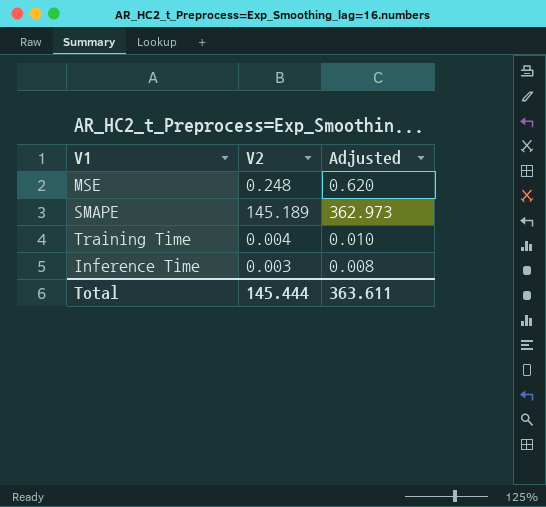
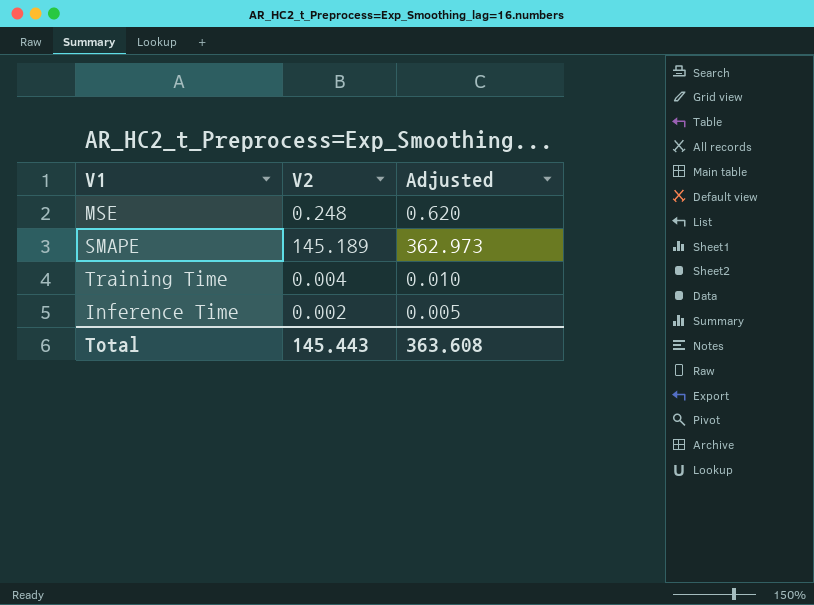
Inference Time | V2: 0.003 -> 0.002
Inference Time | Adjusted: 0.008 -> 0.005
Total | V2: 145.444 -> 145.443
Total | Adjusted: 363.611 -> 363.608

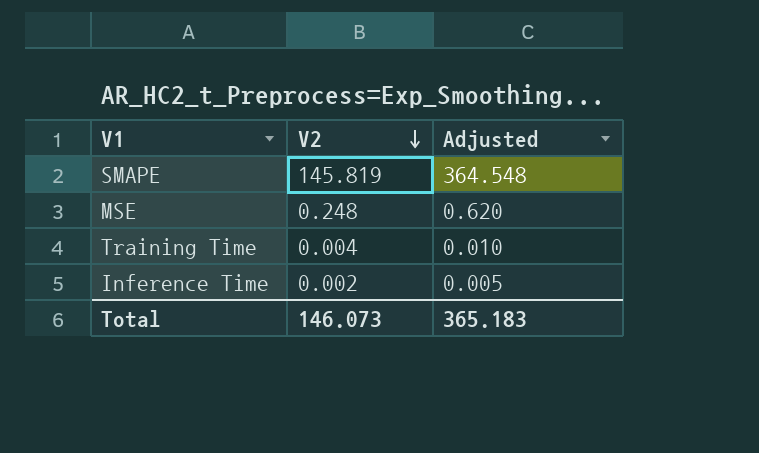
row order: none -> V2 descending
SMAPE | V2: 145.189 -> 145.819
SMAPE | Adjusted: 362.973 -> 364.548
Total | V2: 145.443 -> 146.073
Total | Adjusted: 363.608 -> 365.183

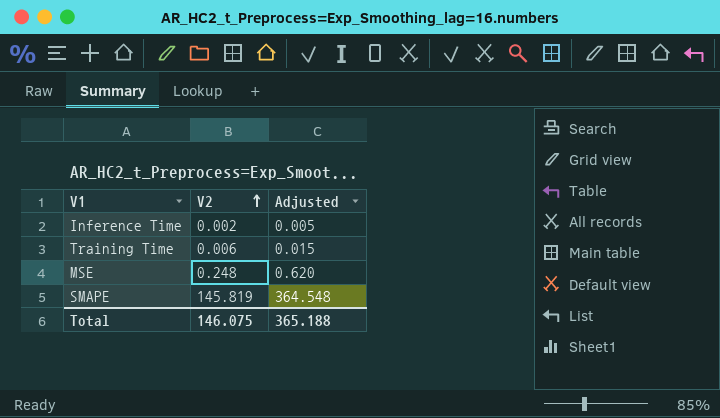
row order: V2 descending -> V2 ascending
Training Time | V2: 0.004 -> 0.006
Training Time | Adjusted: 0.010 -> 0.015
Total | V2: 146.073 -> 146.075
Total | Adjusted: 365.183 -> 365.188

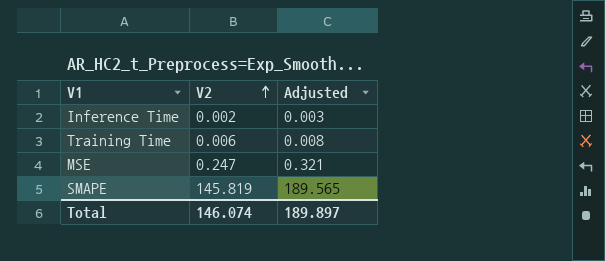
column Adjusted | formula: [V2] * 2.5 -> [V2] * 1.3
MSE | V2: 0.248 -> 0.247
Total | V2: 146.075 -> 146.074
Total | Adjusted: 365.188 -> 189.897

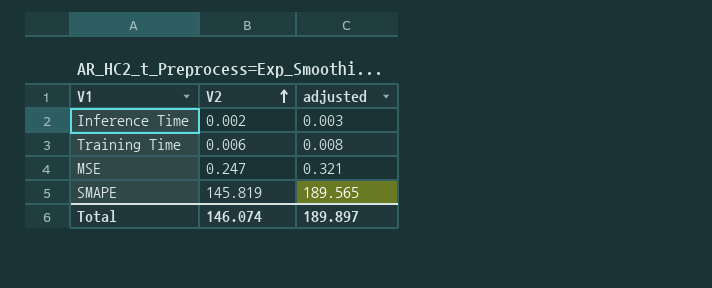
column name: Adjusted -> adjusted

